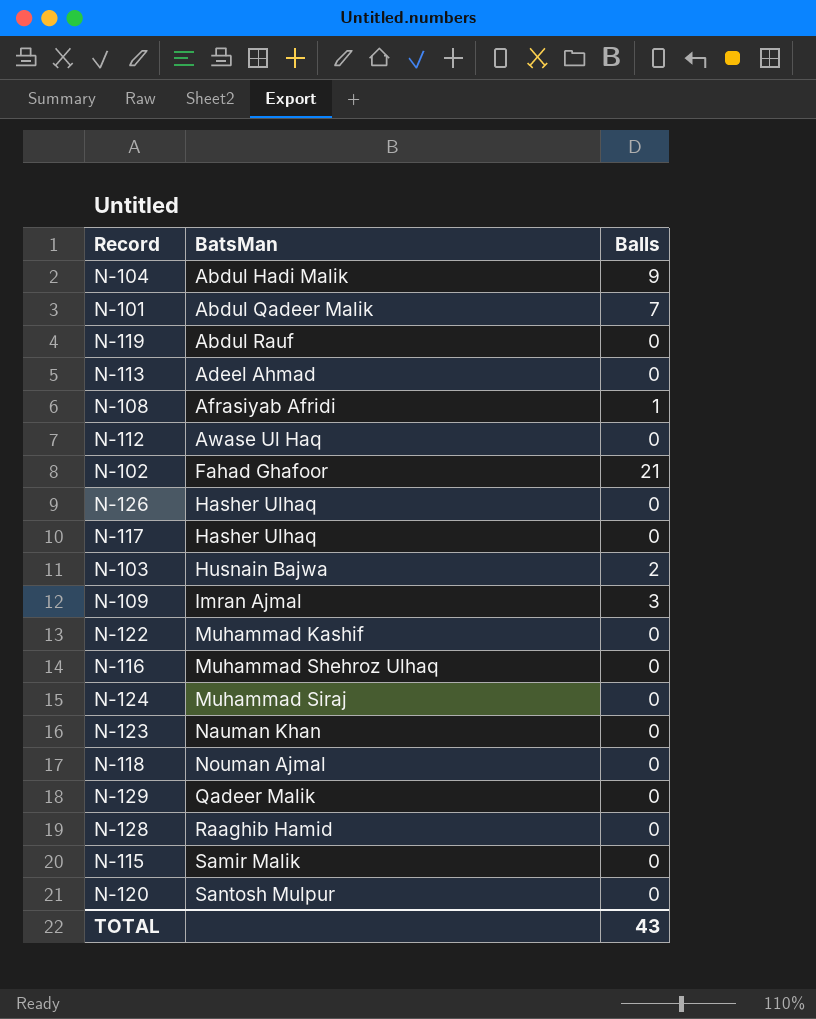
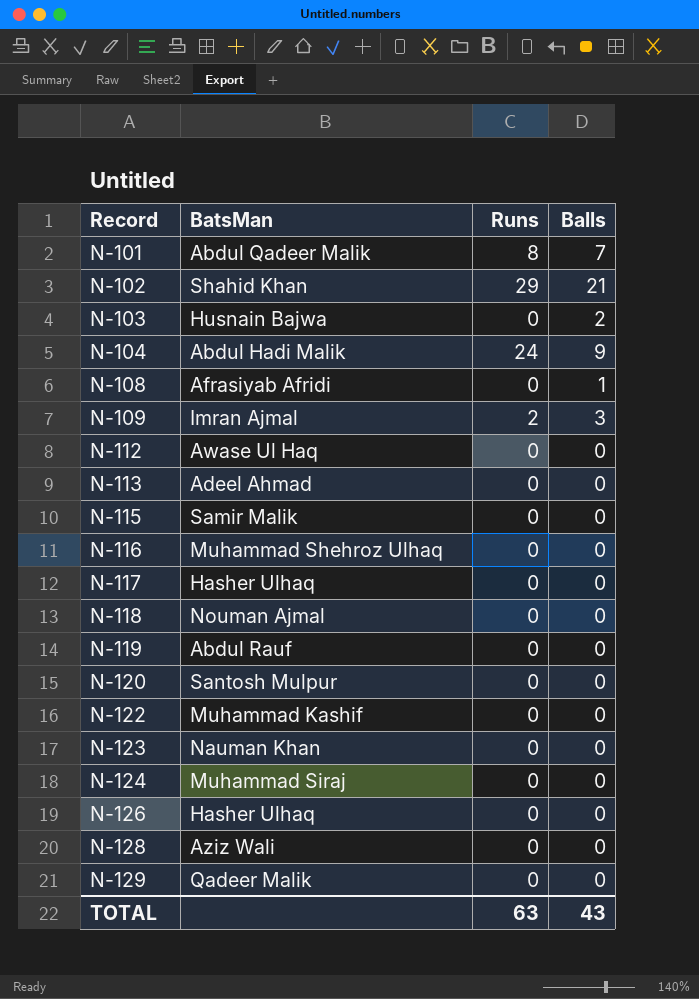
row order: BatsMan ascending -> Record ascending
column Runs | position: none -> 3
N-102 | BatsMan: Fahad Ghafoor -> Shahid Khan
N-128 | BatsMan: Raaghib Hamid -> Aziz Wali

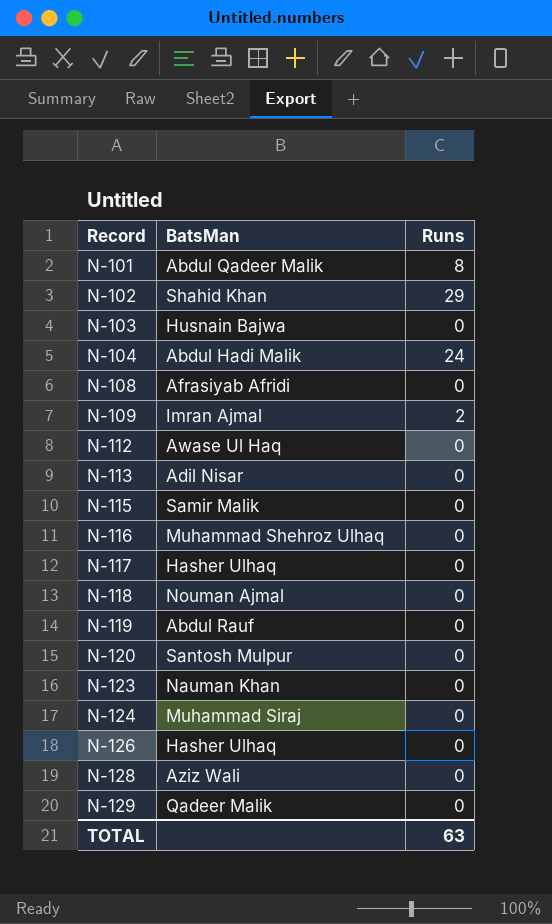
column Balls | position: 4 -> none
row N-122: Muhammad Kashif | 0 | 0 -> none
N-113 | BatsMan: Adeel Ahmad -> Adil Nisar

